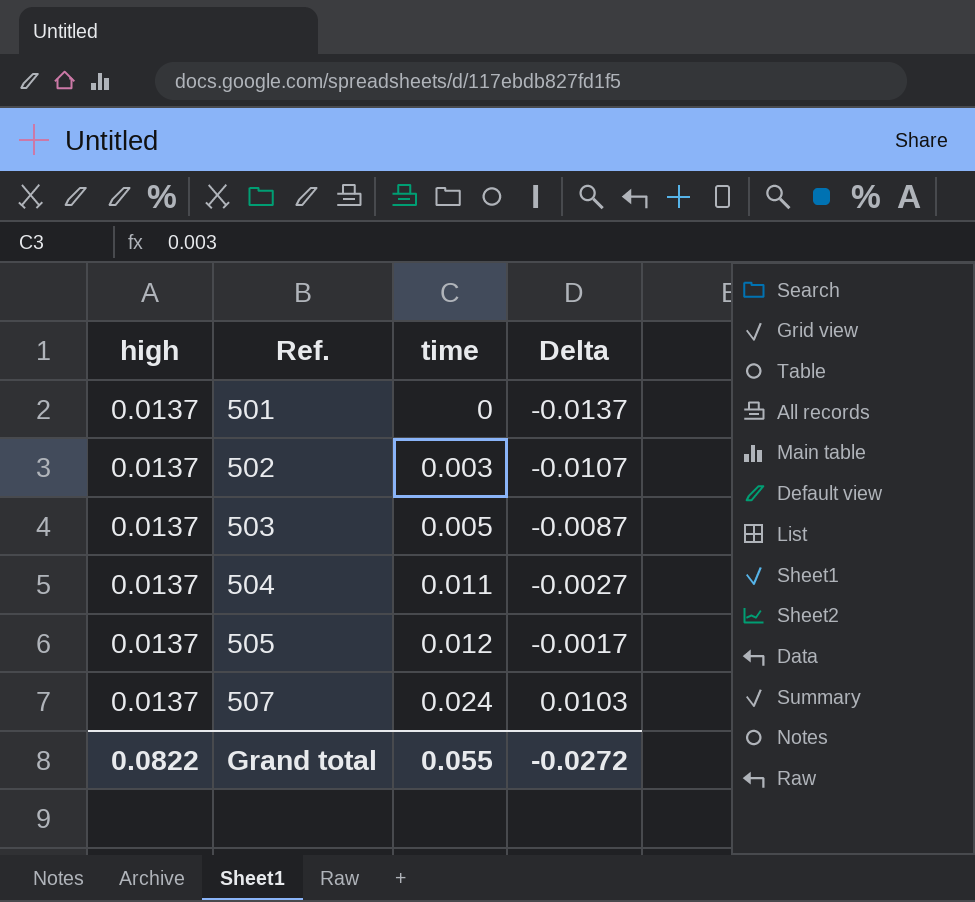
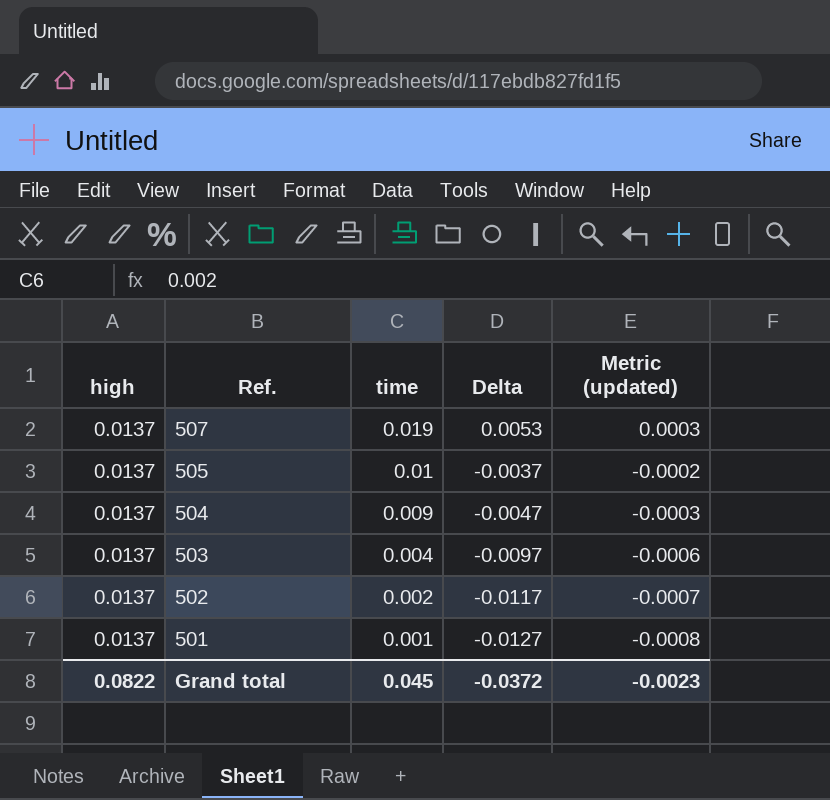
row order: Ref. ascending -> Ref. descending
column Metric (updated) | formula: none -> [Delta] * 0.06
507 | time: 0.024 -> 0.019
507 | Delta: 0.0103 -> 0.0053
505 | time: 0.012 -> 0.01
505 | Delta: -0.0017 -> -0.0037
504 | time: 0.011 -> 0.009
504 | Delta: -0.0027 -> -0.0047
503 | time: 0.005 -> 0.004
503 | Delta: -0.0087 -> -0.0097
502 | time: 0.003 -> 0.002
502 | Delta: -0.0107 -> -0.0117
501 | time: 0 -> 0.001
501 | Delta: -0.0137 -> -0.0127
Grand total | time: 0.055 -> 0.045
Grand total | Delta: -0.0272 -> -0.0372

